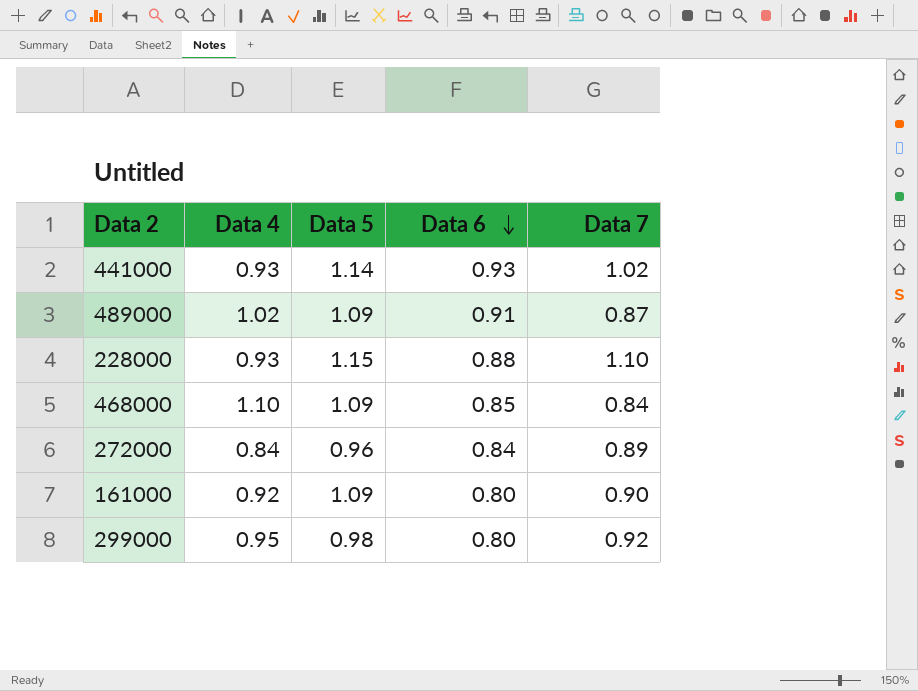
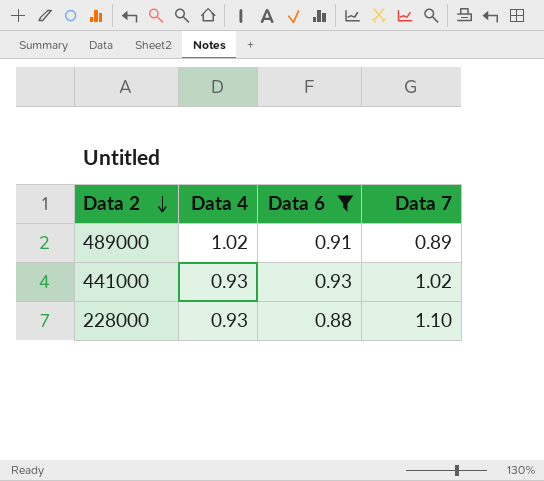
filter: none -> Data 6 >= 0.88
row order: Data 6 descending -> Data 2 descending
column Data 5 | position: 3 -> none
489000 | Data 7: 0.87 -> 0.89

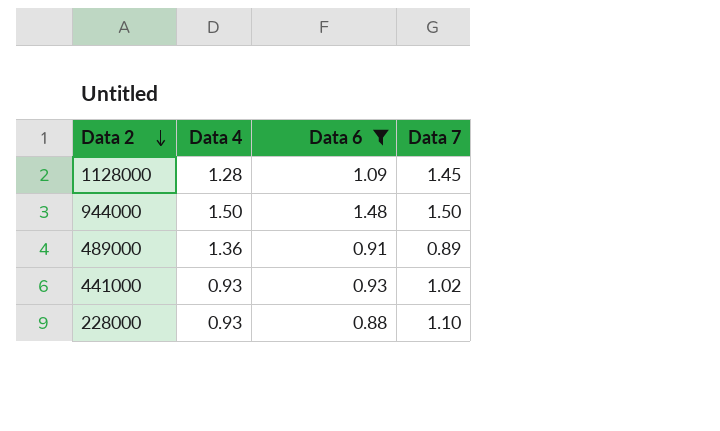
row 1128000: none -> 1.28 | 1.09 | 1.45
row 944000: none -> 1.50 | 1.48 | 1.50
489000 | Data 4: 1.02 -> 1.36

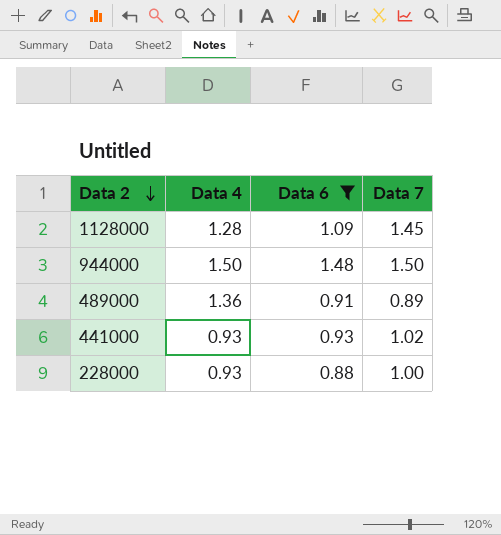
228000 | Data 7: 1.10 -> 1.00

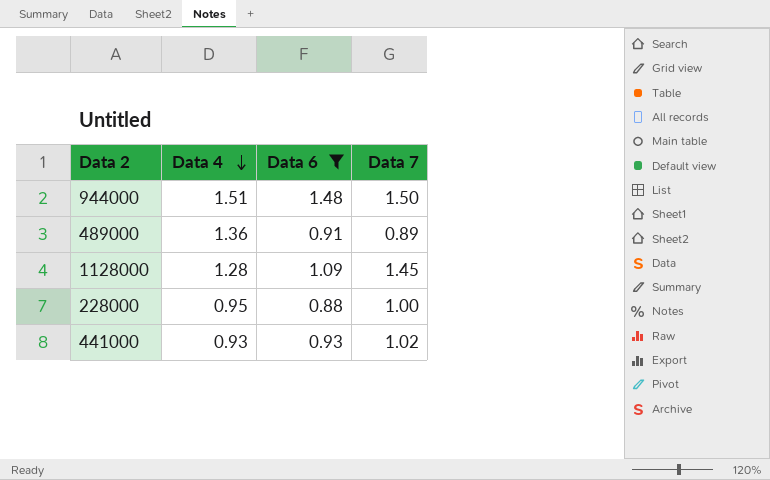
row order: Data 2 descending -> Data 4 descending
944000 | Data 4: 1.50 -> 1.51
228000 | Data 4: 0.93 -> 0.95

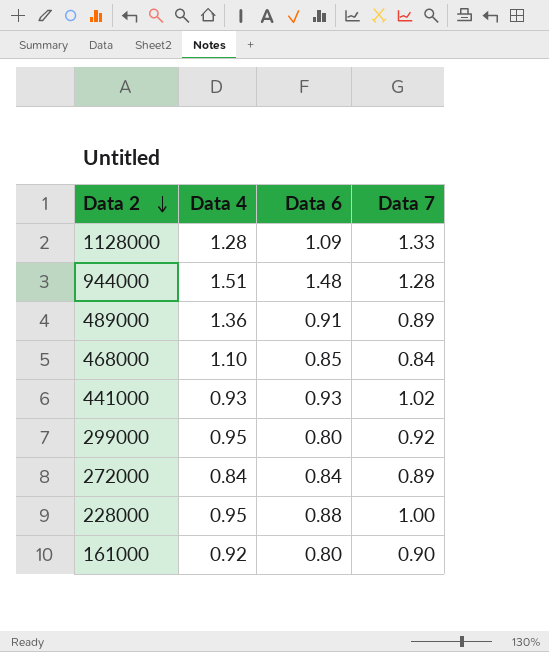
filter: Data 6 >= 0.88 -> none
row order: Data 4 descending -> Data 2 descending
1128000 | Data 7: 1.45 -> 1.33
944000 | Data 7: 1.50 -> 1.28

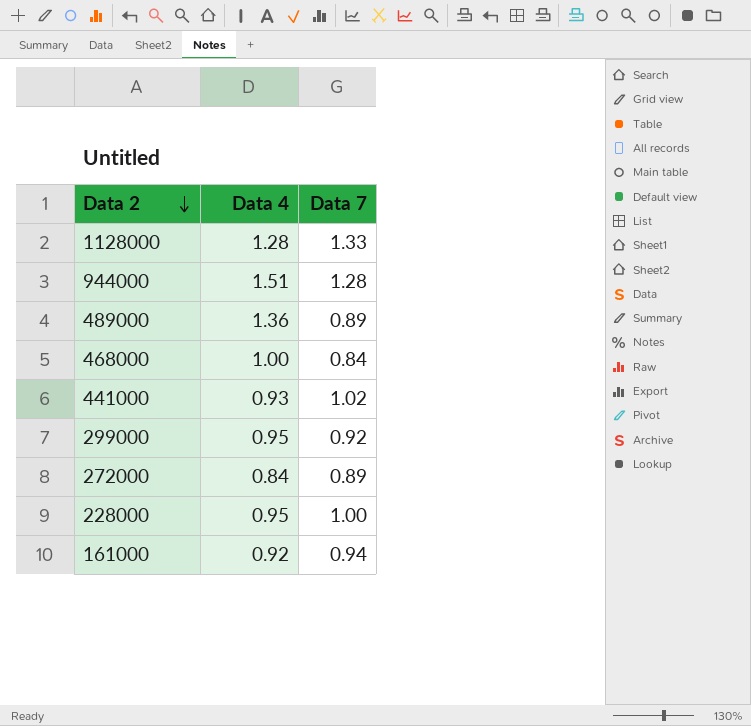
column Data 6 | position: 3 -> none
468000 | Data 4: 1.10 -> 1.00
161000 | Data 7: 0.90 -> 0.94

